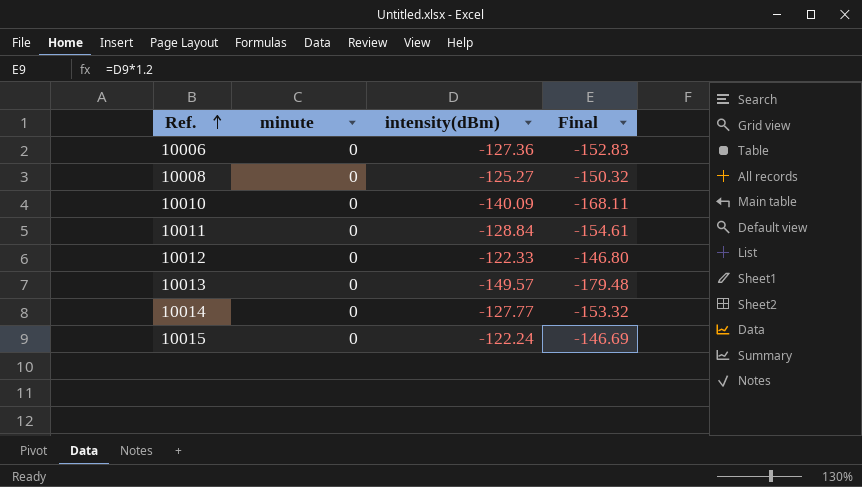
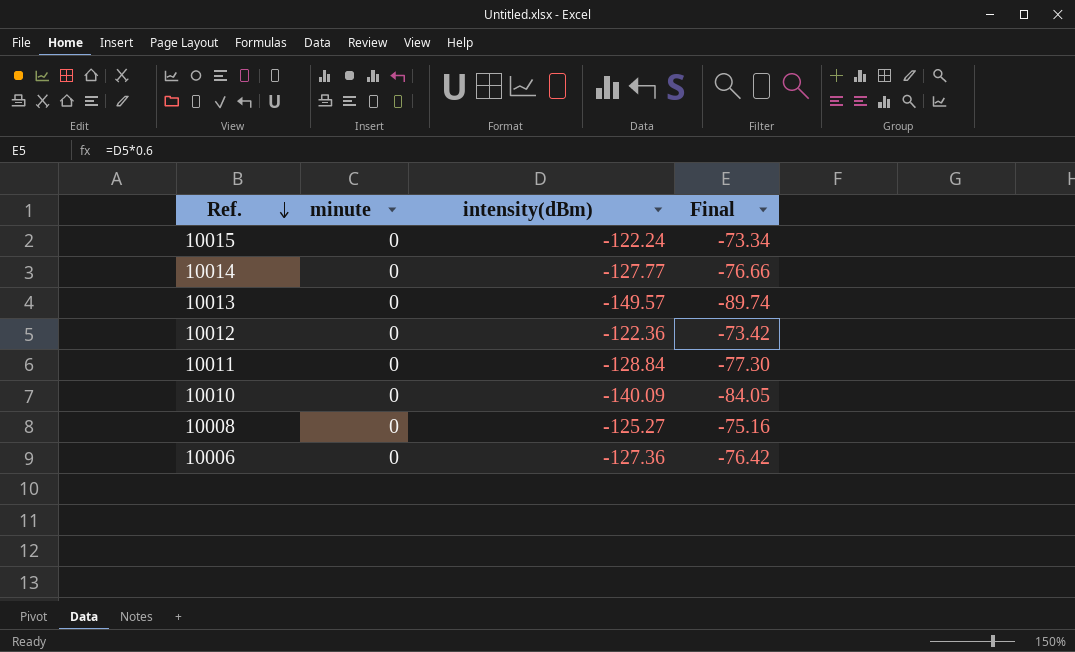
row order: Ref. ascending -> Ref. descending
column Final | formula: [intensity(dBm)] * 1.2 -> [intensity(dBm)] * 0.6
10012 | intensity(dBm): -122.33 -> -122.36

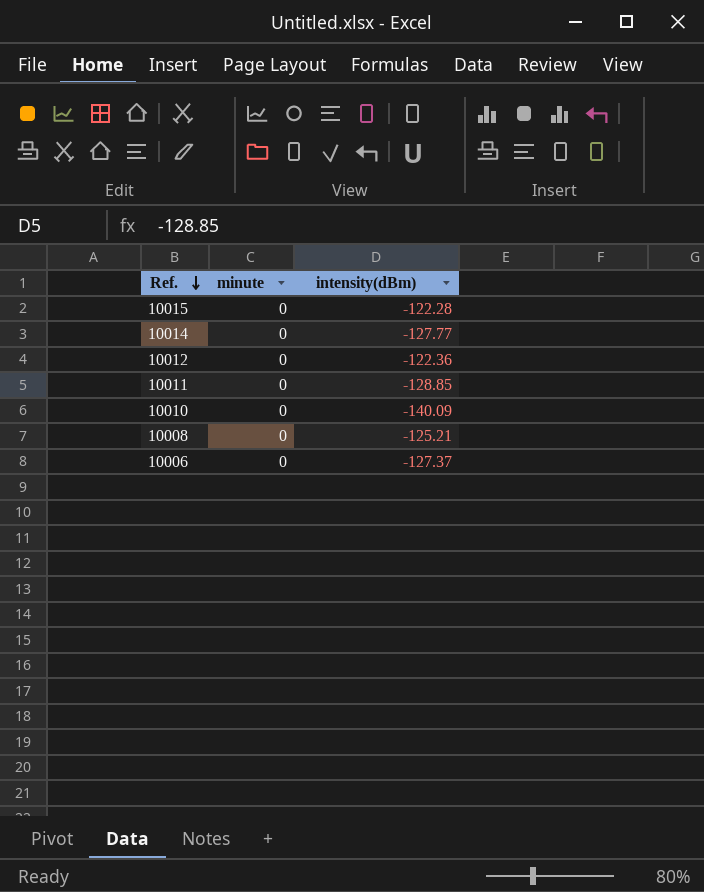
column Final | formula: [intensity(dBm)] * 0.6 -> none
row 10013: 0 | -149.57 | -89.74 -> none
10015 | intensity(dBm): -122.24 -> -122.28
10011 | intensity(dBm): -128.84 -> -128.85
10008 | intensity(dBm): -125.27 -> -125.21
10006 | intensity(dBm): -127.36 -> -127.37

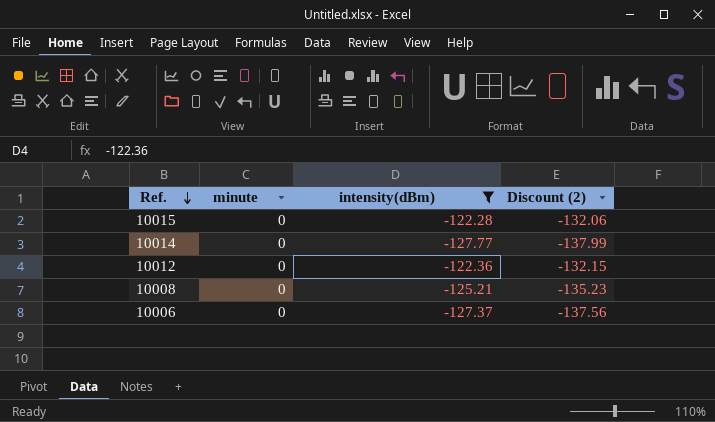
filter: none -> intensity(dBm) >= -127.77
column Discount (2) | formula: none -> [intensity(dBm)] * 1.08

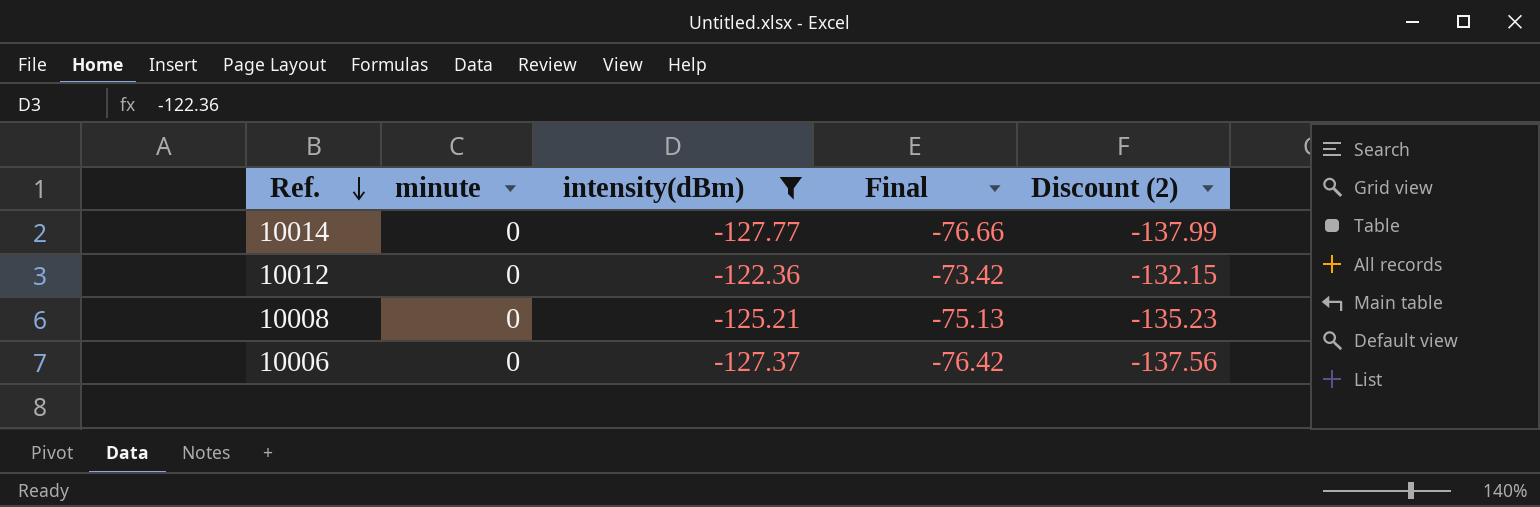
column Final | formula: none -> [intensity(dBm)] * 0.6
row 10015: 0 | -122.28 | -132.06 -> none

